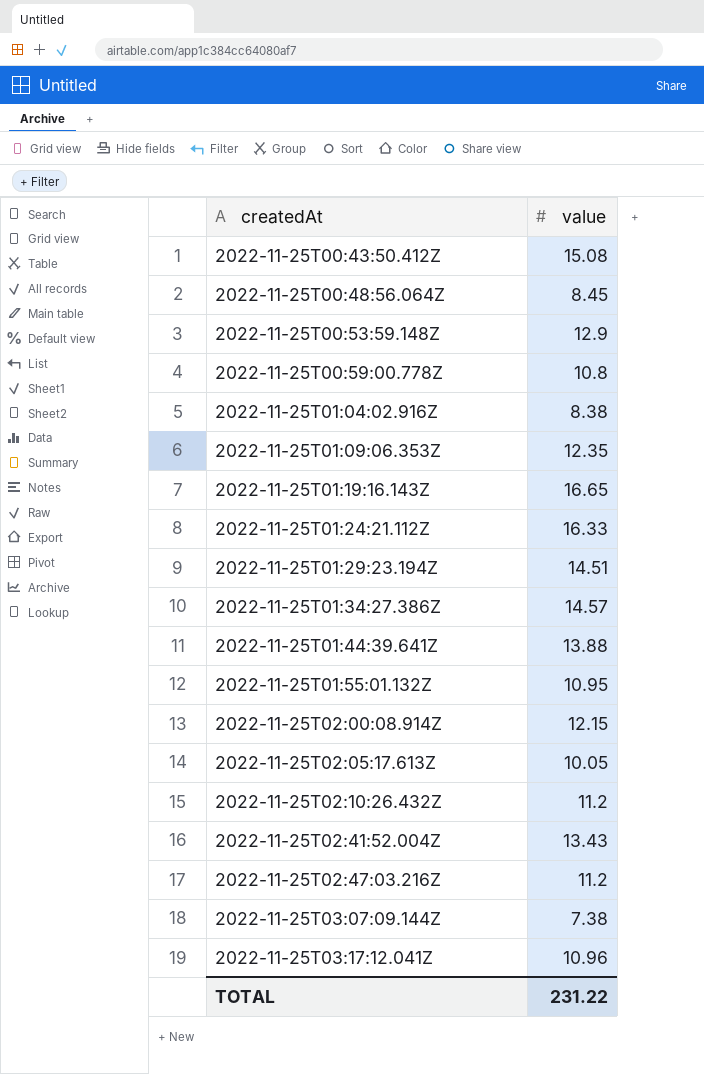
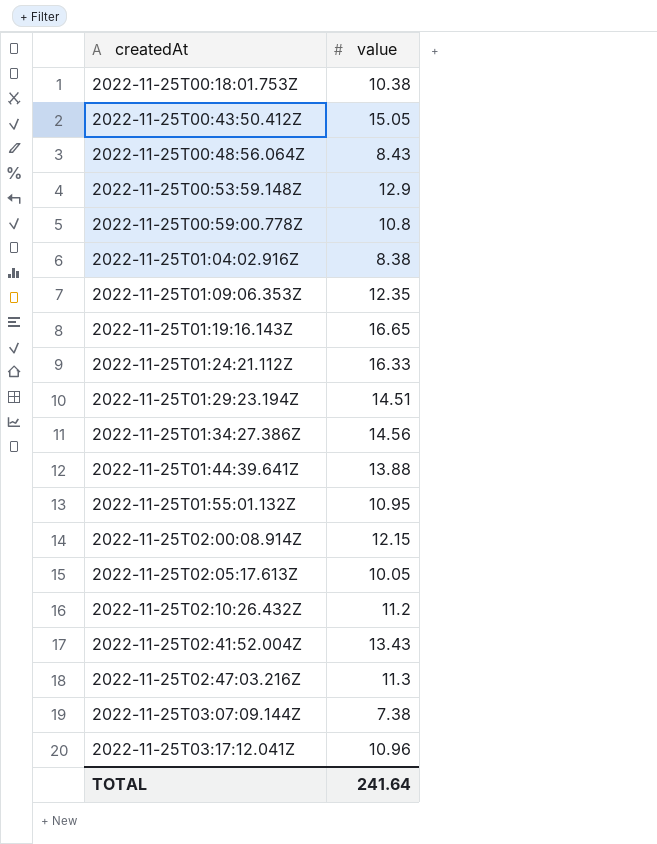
row 2022-11-25T00:18:01.753Z: none -> 10.38
2022-11-25T00:43:50.412Z | value: 15.08 -> 15.05
2022-11-25T00:48:56.064Z | value: 8.45 -> 8.43
2022-11-25T01:34:27.386Z | value: 14.57 -> 14.56
2022-11-25T02:47:03.216Z | value: 11.2 -> 11.3
TOTAL | value: 231.22 -> 241.64

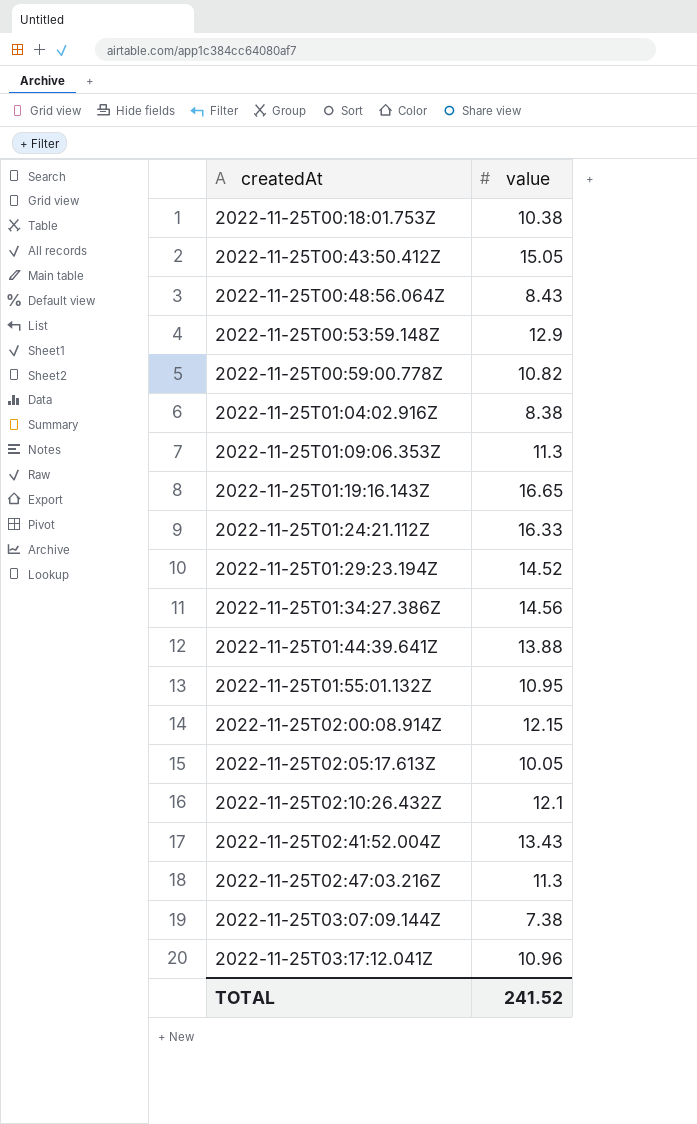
2022-11-25T00:59:00.778Z | value: 10.8 -> 10.82
2022-11-25T01:09:06.353Z | value: 12.35 -> 11.3
2022-11-25T01:29:23.194Z | value: 14.51 -> 14.52
2022-11-25T02:10:26.432Z | value: 11.2 -> 12.1
TOTAL | value: 241.64 -> 241.52

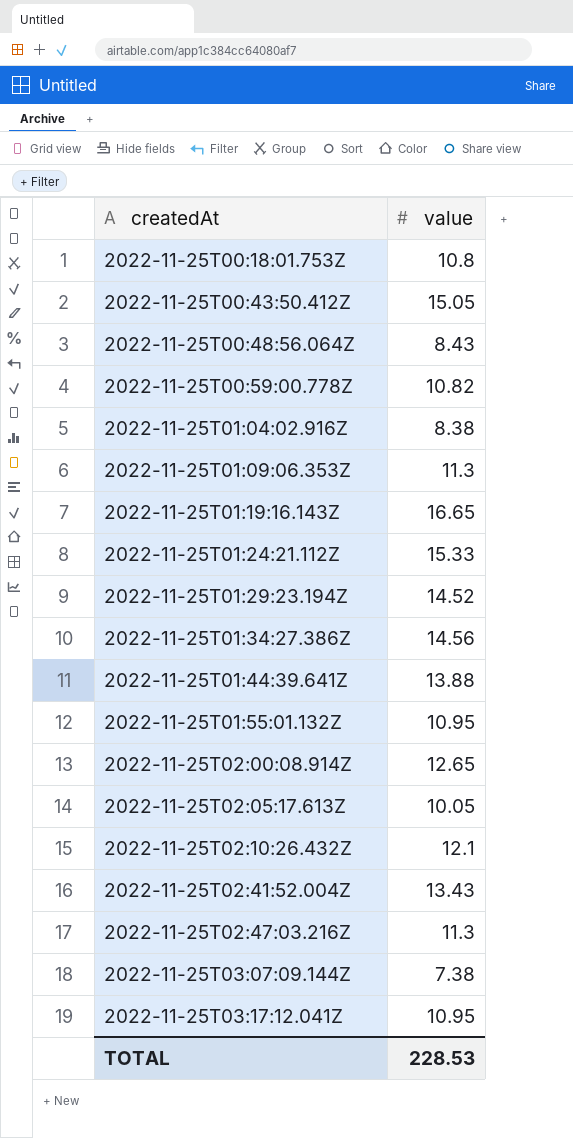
row 2022-11-25T00:53:59.148Z: 12.9 -> none
2022-11-25T00:18:01.753Z | value: 10.38 -> 10.8
2022-11-25T01:24:21.112Z | value: 16.33 -> 15.33
2022-11-25T02:00:08.914Z | value: 12.15 -> 12.65
2022-11-25T03:17:12.041Z | value: 10.96 -> 10.95
TOTAL | value: 241.52 -> 228.53

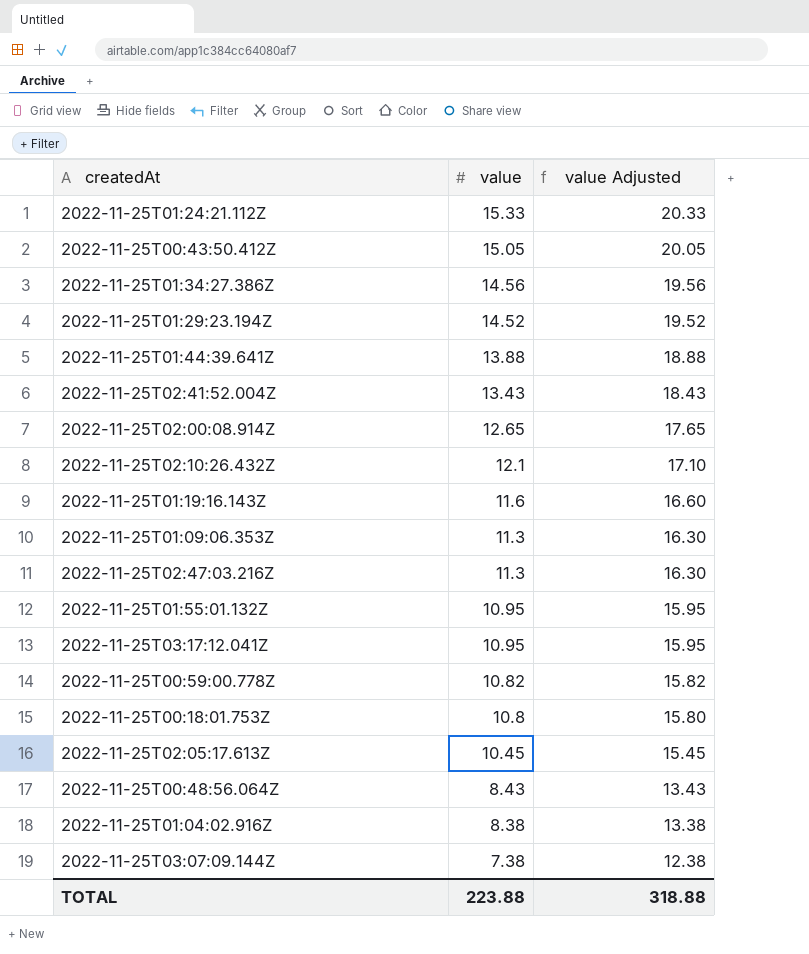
row order: createdAt ascending -> value descending
column value Adjusted | formula: none -> [value] + 5
2022-11-25T01:19:16.143Z | value: 16.65 -> 11.6
2022-11-25T02:05:17.613Z | value: 10.05 -> 10.45
TOTAL | value: 228.53 -> 223.88

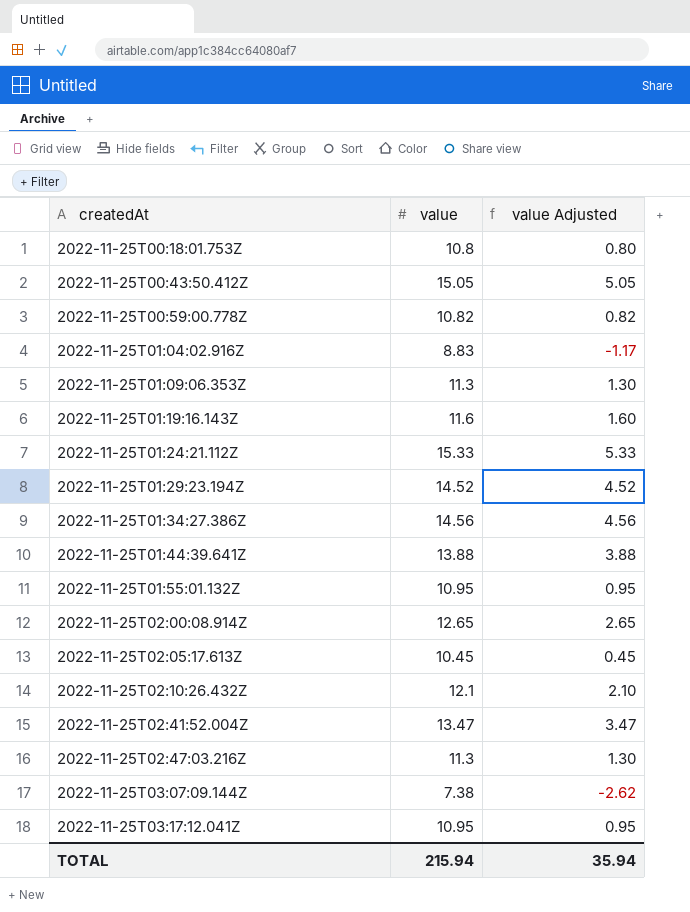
row order: value descending -> createdAt ascending
column value Adjusted | formula: [value] + 5 -> [value] - 10
row 2022-11-25T00:48:56.064Z: 8.43 | 13.43 -> none
2022-11-25T01:04:02.916Z | value: 8.38 -> 8.83
2022-11-25T02:41:52.004Z | value: 13.43 -> 13.47
TOTAL | value: 223.88 -> 215.94
TOTAL | value Adjusted: 318.88 -> 35.94

